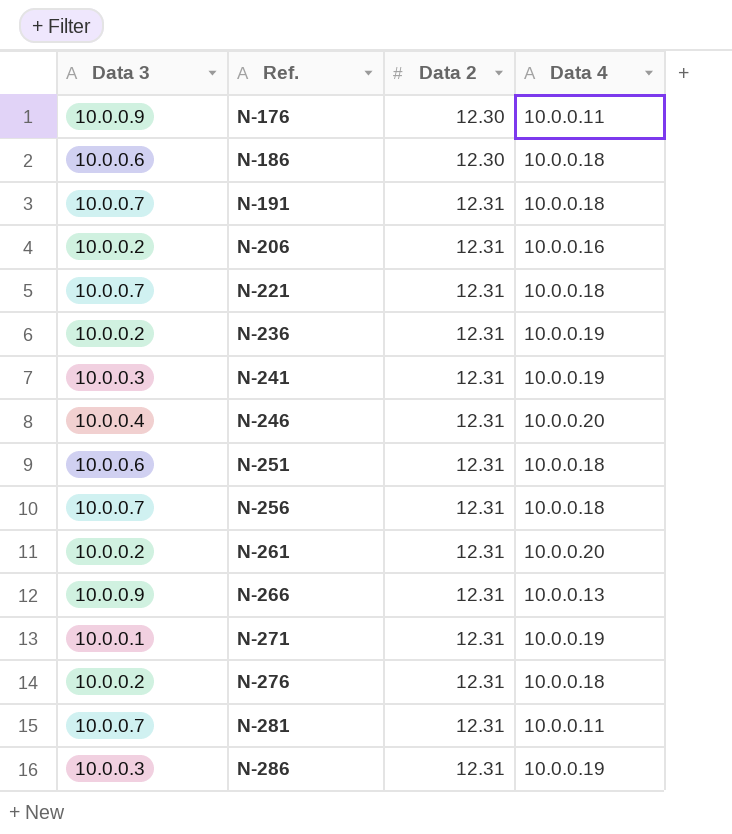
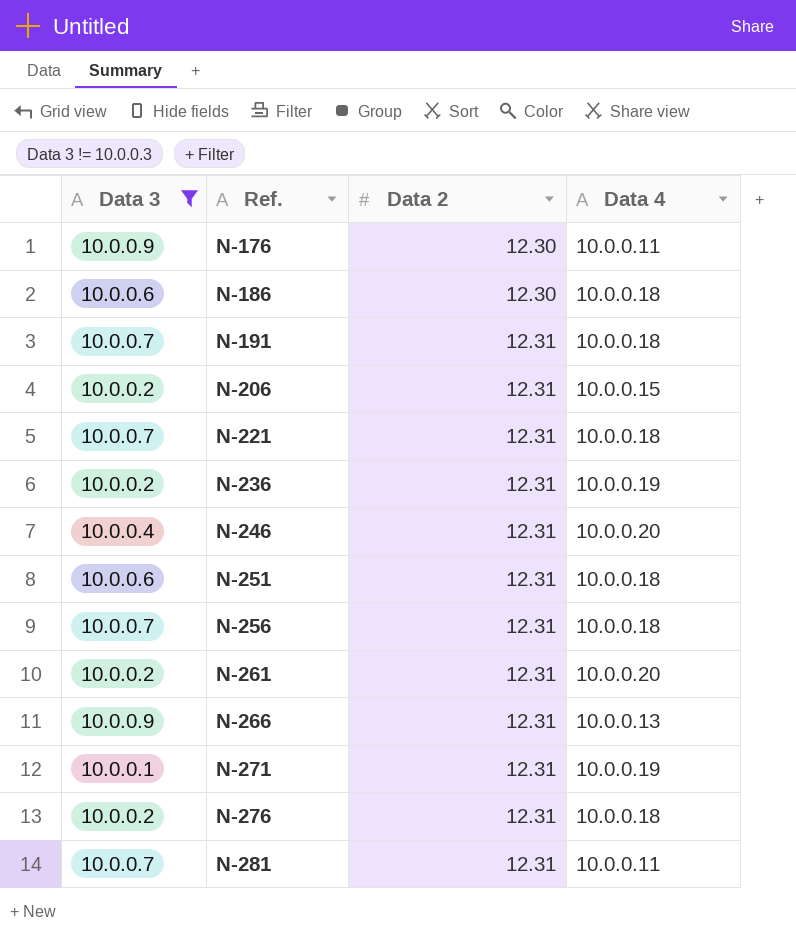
filter: none -> Data 3 != 10.0.0.3
N-206 | Data 4: 10.0.0.16 -> 10.0.0.15

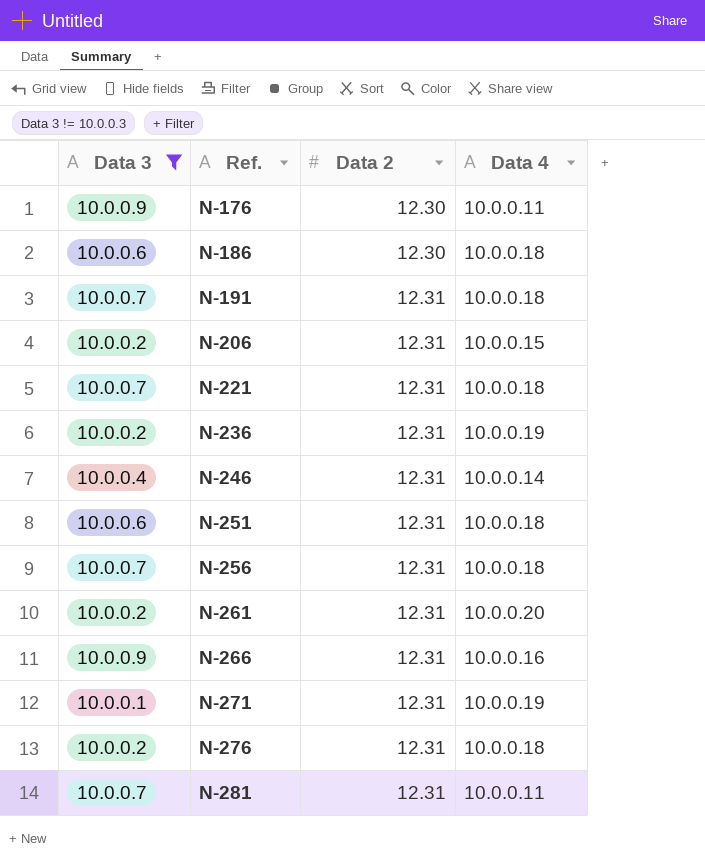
N-246 | Data 4: 10.0.0.20 -> 10.0.0.14
N-266 | Data 4: 10.0.0.13 -> 10.0.0.16

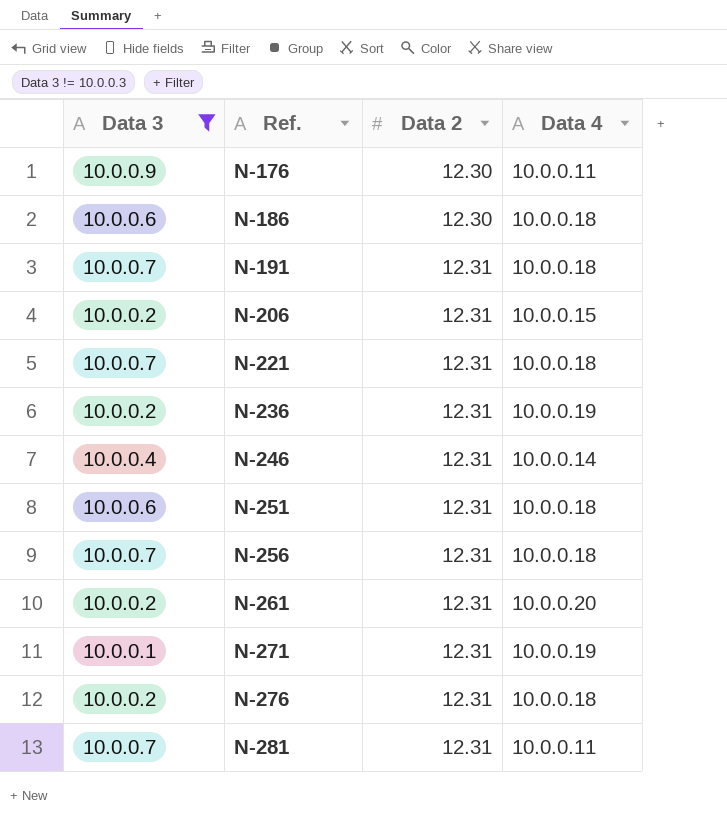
row N-266: 10.0.0.9 | 12.31 | 10.0.0.16 -> none

